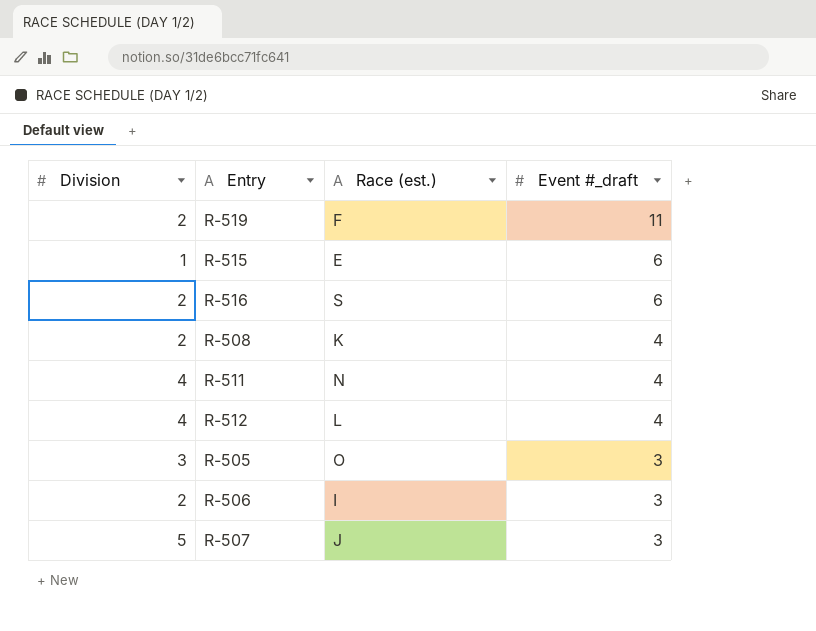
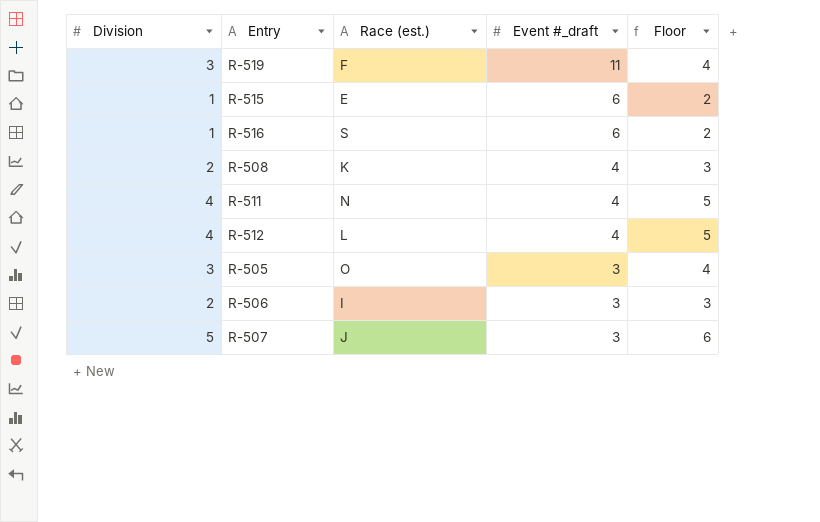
column Floor | formula: none -> [Division] + 1
R-519 | Division: 2 -> 3
R-516 | Division: 2 -> 1

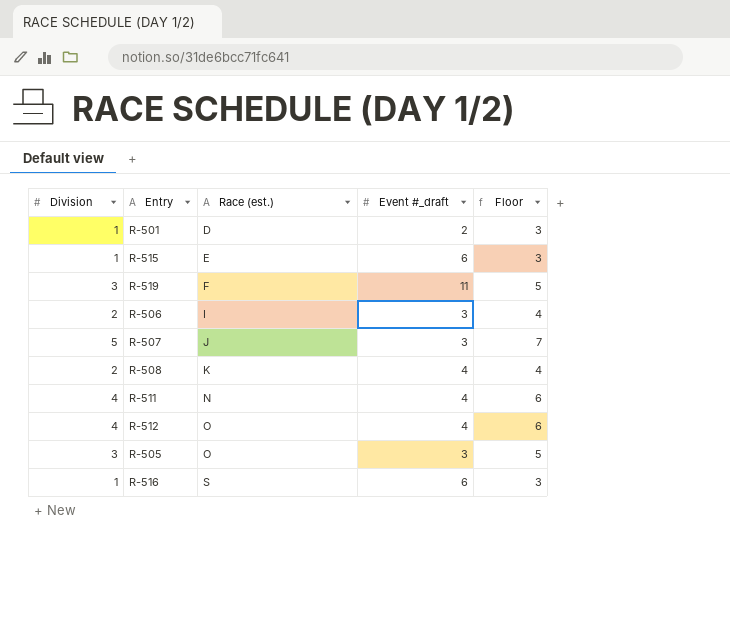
row order: Event #_draft descending -> Race (est.) ascending
column Floor | formula: [Division] + 1 -> [Division] + 2
row R-501: none -> 1 | D | 2 | 3
R-512 | Race (est.): L -> O

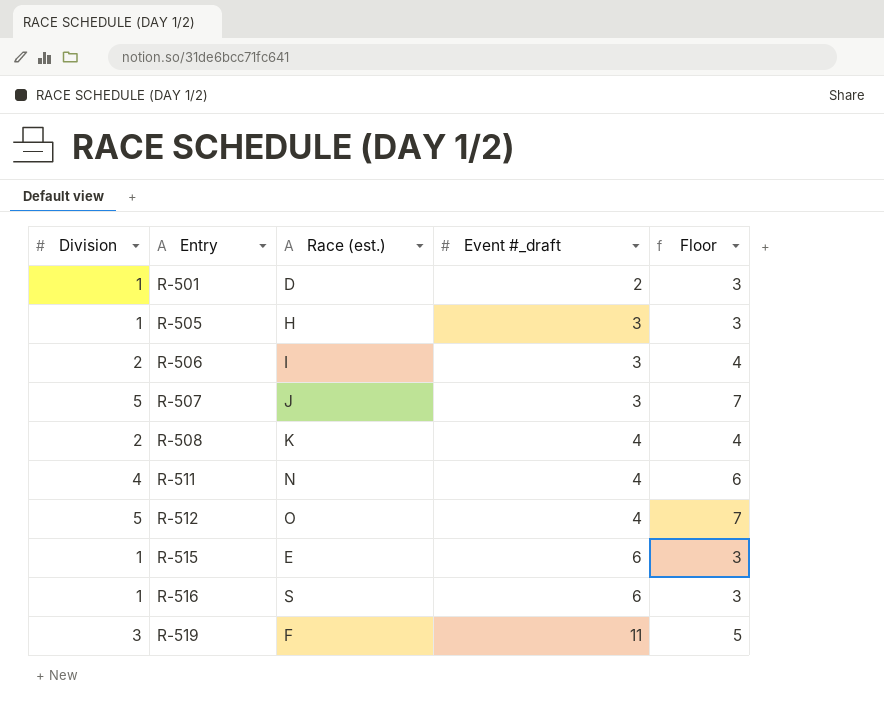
row order: Race (est.) ascending -> Entry ascending
R-505 | Division: 3 -> 1
R-505 | Race (est.): O -> H
R-505 | Floor: 5 -> 3
R-512 | Division: 4 -> 5
R-512 | Floor: 6 -> 7

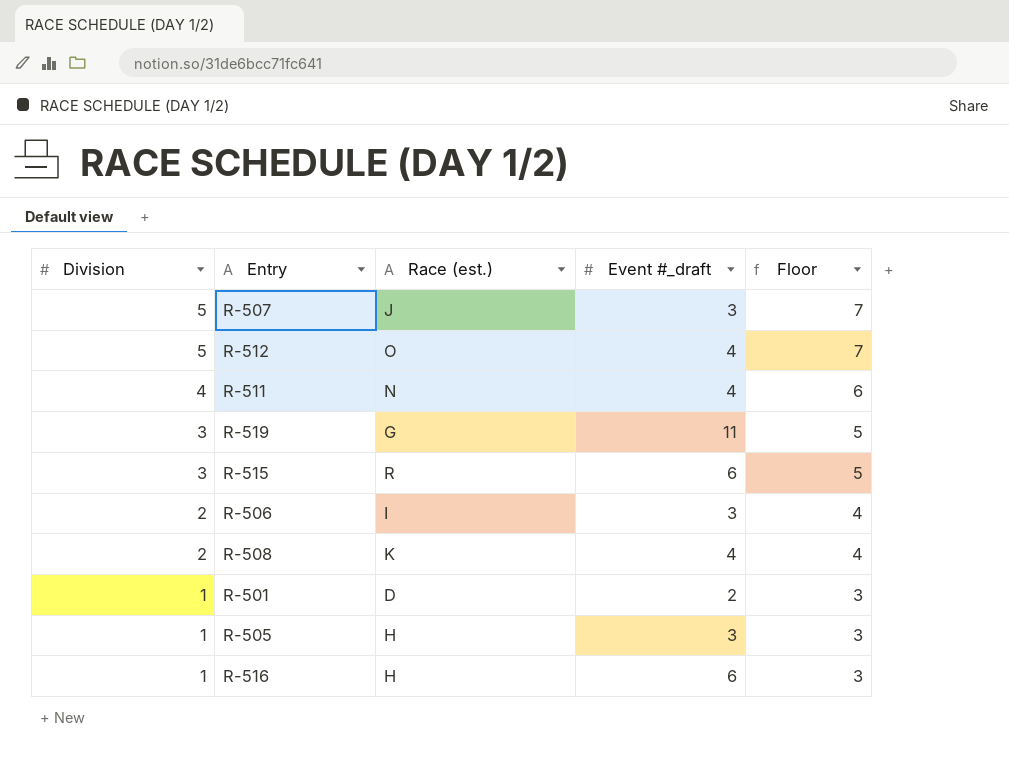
row order: Entry ascending -> Division descending
R-519 | Race (est.): F -> G
R-515 | Division: 1 -> 3
R-515 | Race (est.): E -> R
R-515 | Floor: 3 -> 5
R-516 | Race (est.): S -> H

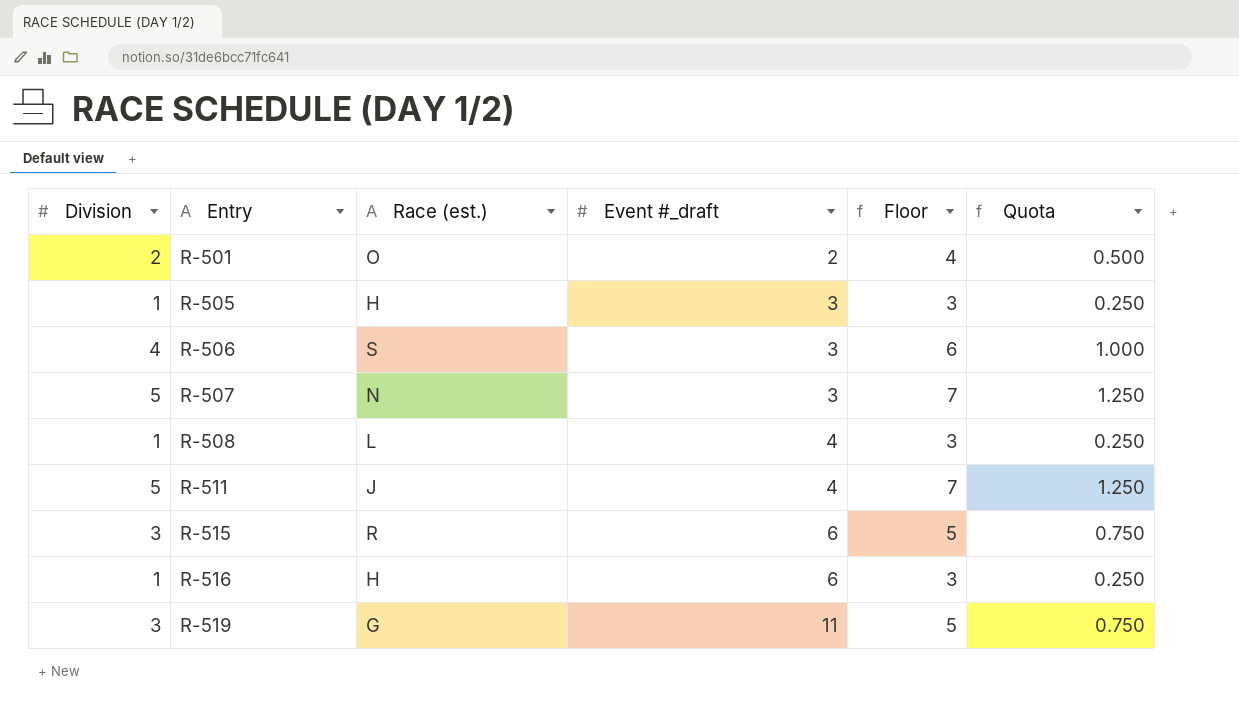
row order: Division descending -> Entry ascending
column Quota | formula: none -> [Division] * 0.25
row R-512: 5 | O | 4 | 7 -> none
R-501 | Division: 1 -> 2
R-501 | Race (est.): D -> O
R-501 | Floor: 3 -> 4
R-506 | Division: 2 -> 4
R-506 | Race (est.): I -> S
R-506 | Floor: 4 -> 6
R-507 | Race (est.): J -> N
R-508 | Division: 2 -> 1
R-508 | Race (est.): K -> L
R-508 | Floor: 4 -> 3
R-511 | Division: 4 -> 5
R-511 | Race (est.): N -> J
R-511 | Floor: 6 -> 7

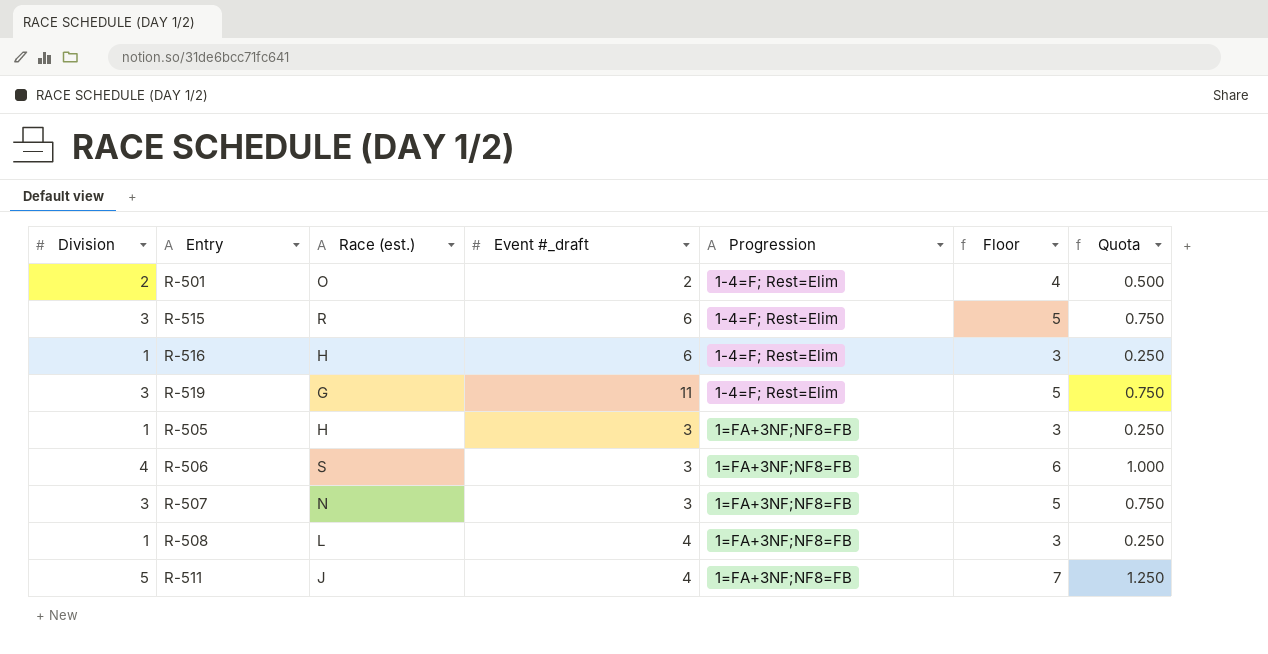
row order: Entry ascending -> Progression ascending
column Progression | position: none -> 5
R-507 | Division: 5 -> 3
R-507 | Floor: 7 -> 5
R-507 | Quota: 1.250 -> 0.750

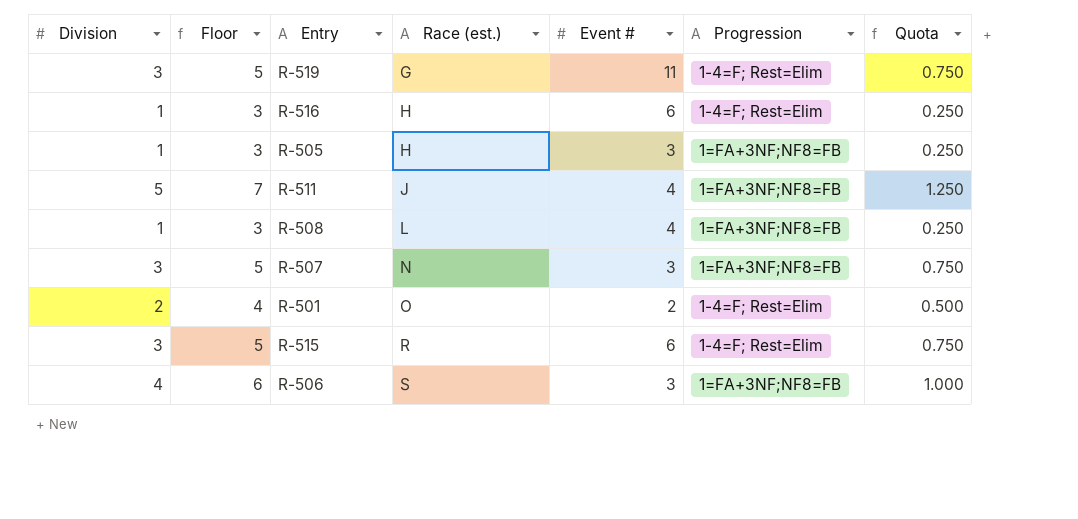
row order: Progression ascending -> Race (est.) ascending
column Floor | position: 6 -> 2
column name: Event #_draft -> Event #

